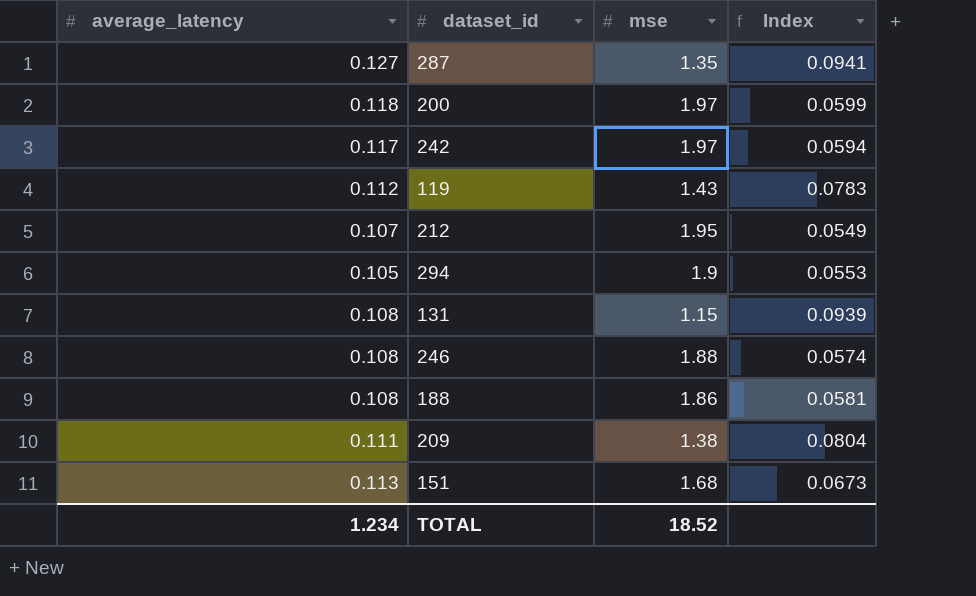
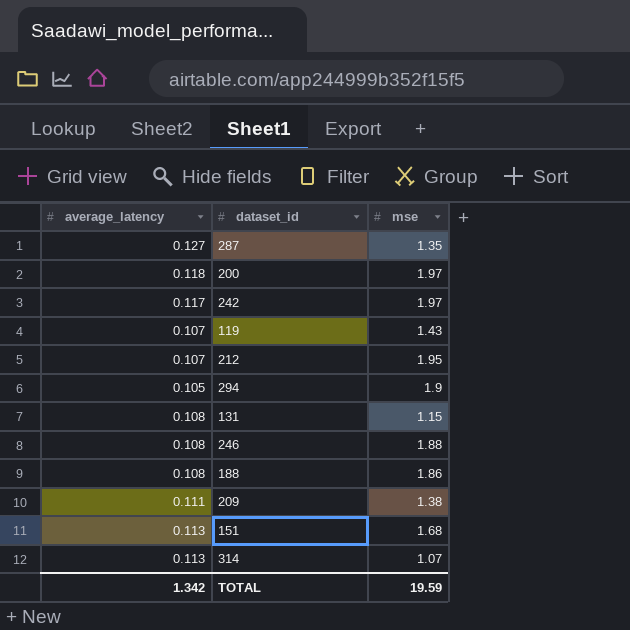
column Index | formula: [average_latency] / [mse] -> none
119 | average_latency: 0.112 -> 0.107
row 314: none -> 0.113 | 1.07
TOTAL | average_latency: 1.234 -> 1.342
TOTAL | mse: 18.52 -> 19.59

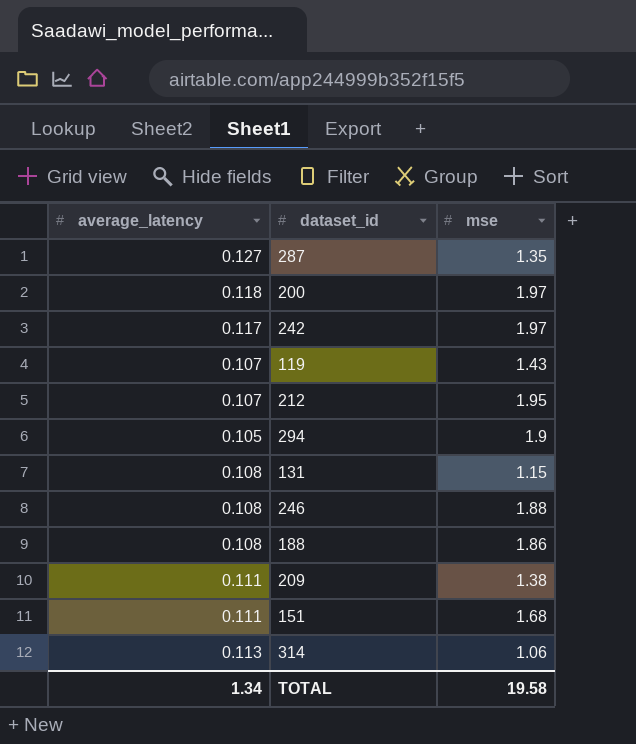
151 | average_latency: 0.113 -> 0.111
314 | mse: 1.07 -> 1.06
TOTAL | average_latency: 1.342 -> 1.34
TOTAL | mse: 19.59 -> 19.58

